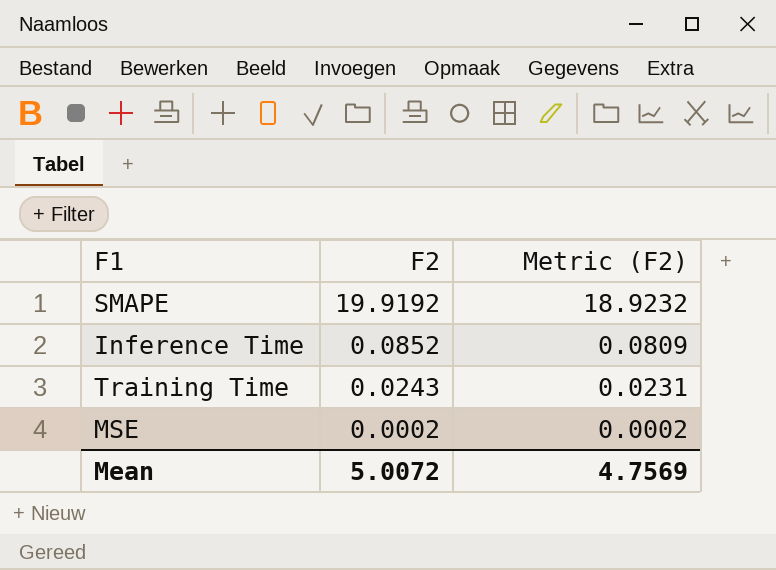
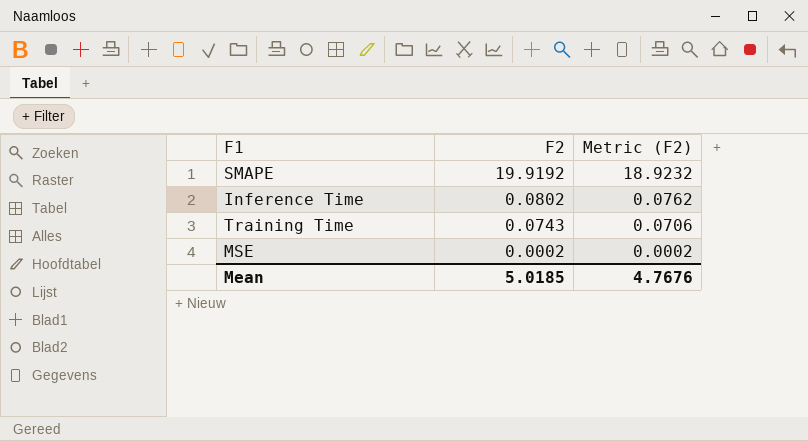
Inference Time | F2: 0.0852 -> 0.0802
Inference Time | Metric (F2): 0.0809 -> 0.0762
Training Time | F2: 0.0243 -> 0.0743
Training Time | Metric (F2): 0.0231 -> 0.0706
Mean | F2: 5.0072 -> 5.0185
Mean | Metric (F2): 4.7569 -> 4.7676

